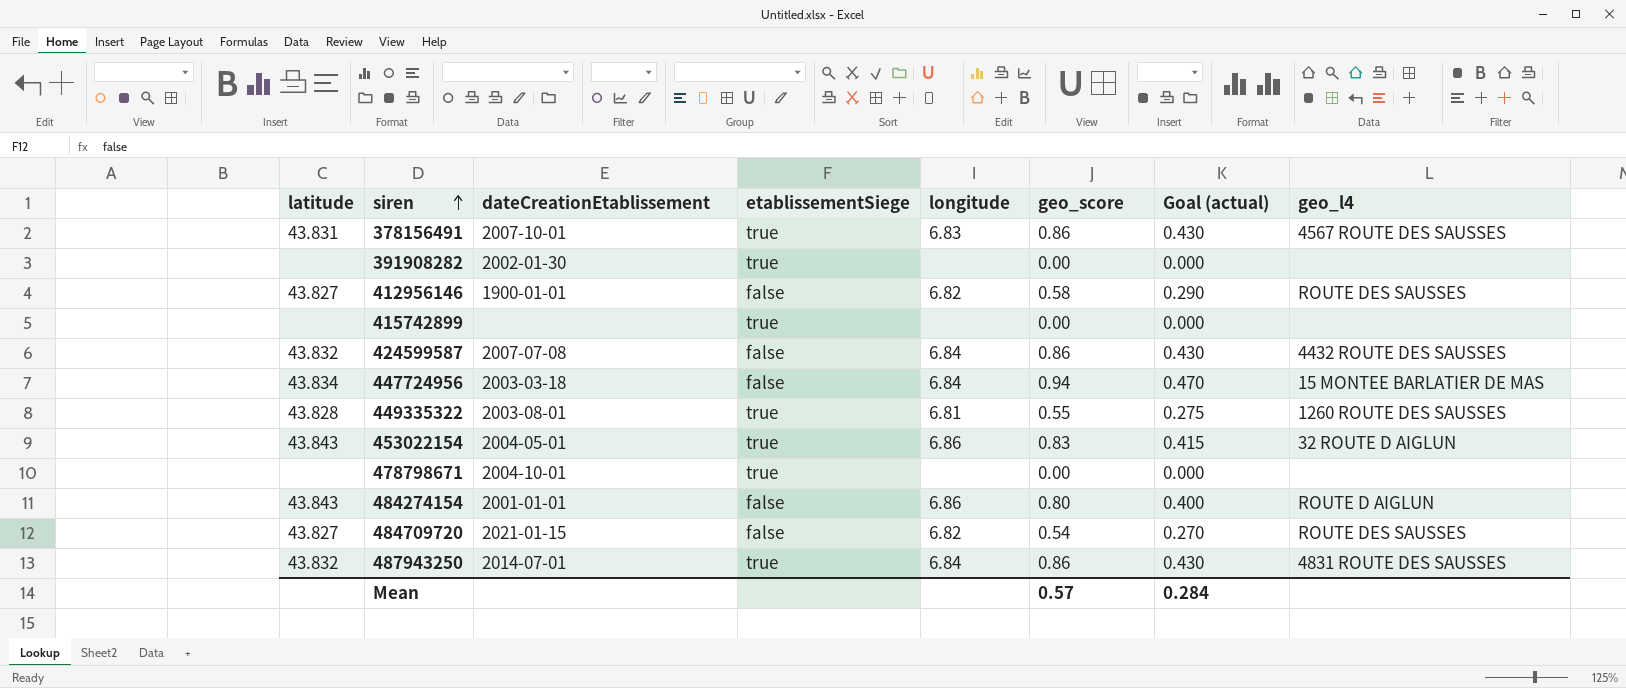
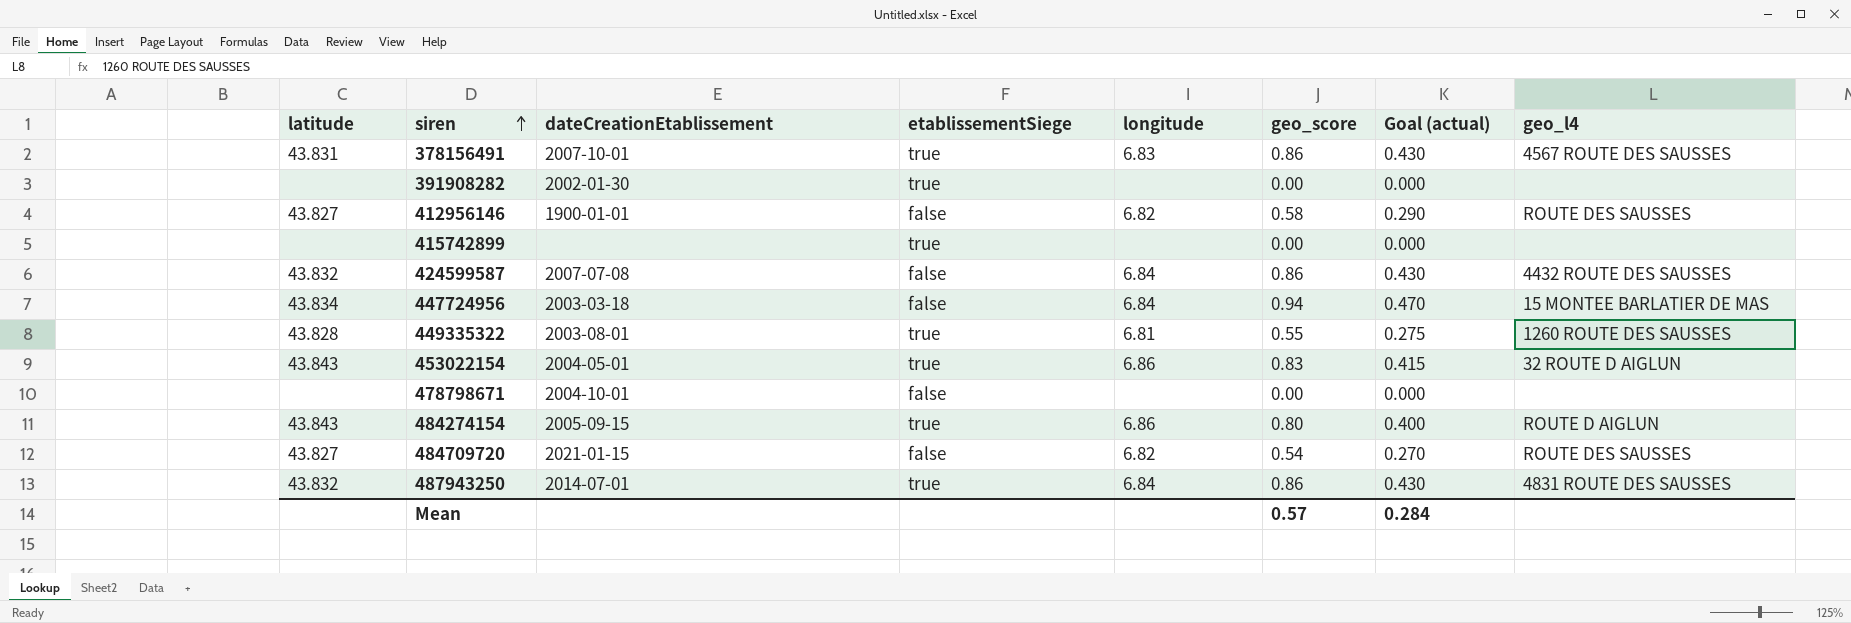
478798671 | etablissementSiege: true -> false
484274154 | dateCreationEtablissement: 2001-01-01 -> 2005-09-15
484274154 | etablissementSiege: false -> true

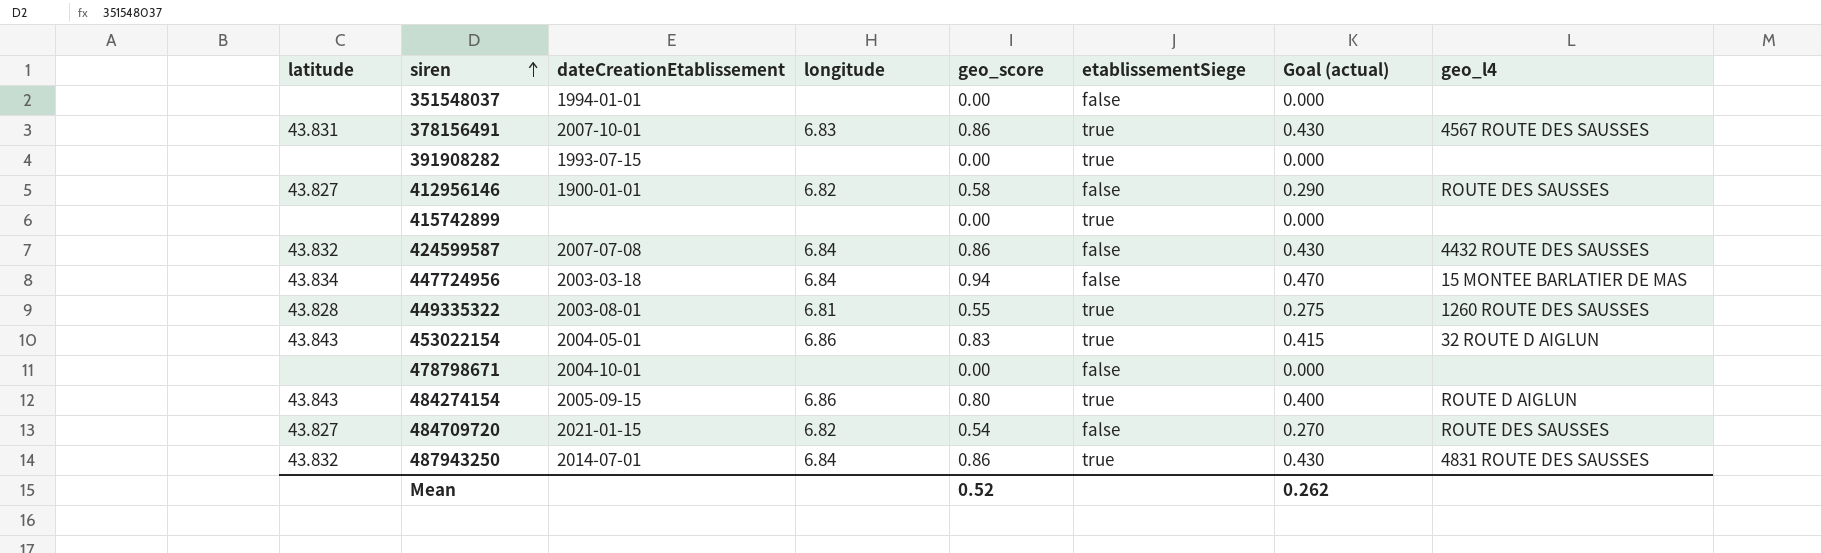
column etablissementSiege | position: 4 -> 6
row 351548037: none -> none | 1994-01-01 | none | 0.00 | false | 0.000 | none
391908282 | dateCreationEtablissement: 2002-01-30 -> 1993-07-15
Mean | geo_score: 0.57 -> 0.52
Mean | Goal (actual): 0.284 -> 0.262

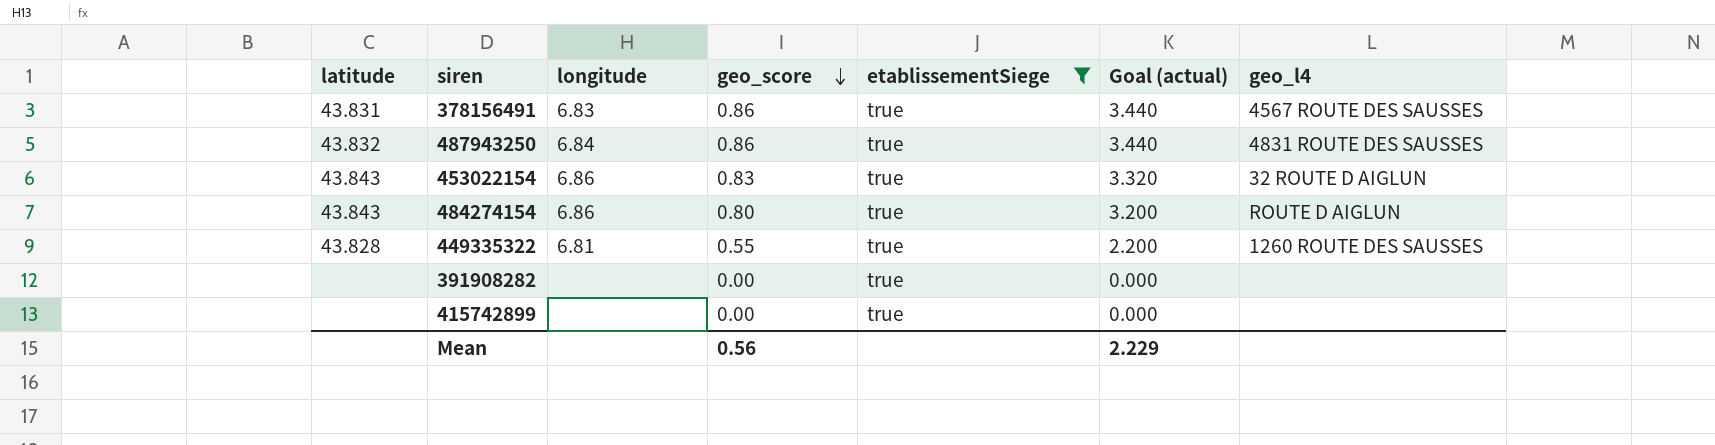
filter: none -> etablissementSiege = true
row order: siren ascending -> geo_score descending
column dateCreationEtablissement | position: 3 -> none
column Goal (actual) | formula: [geo_score] * 0.5 -> [geo_score] * 4
Mean | geo_score: 0.52 -> 0.56
Mean | Goal (actual): 0.262 -> 2.229

